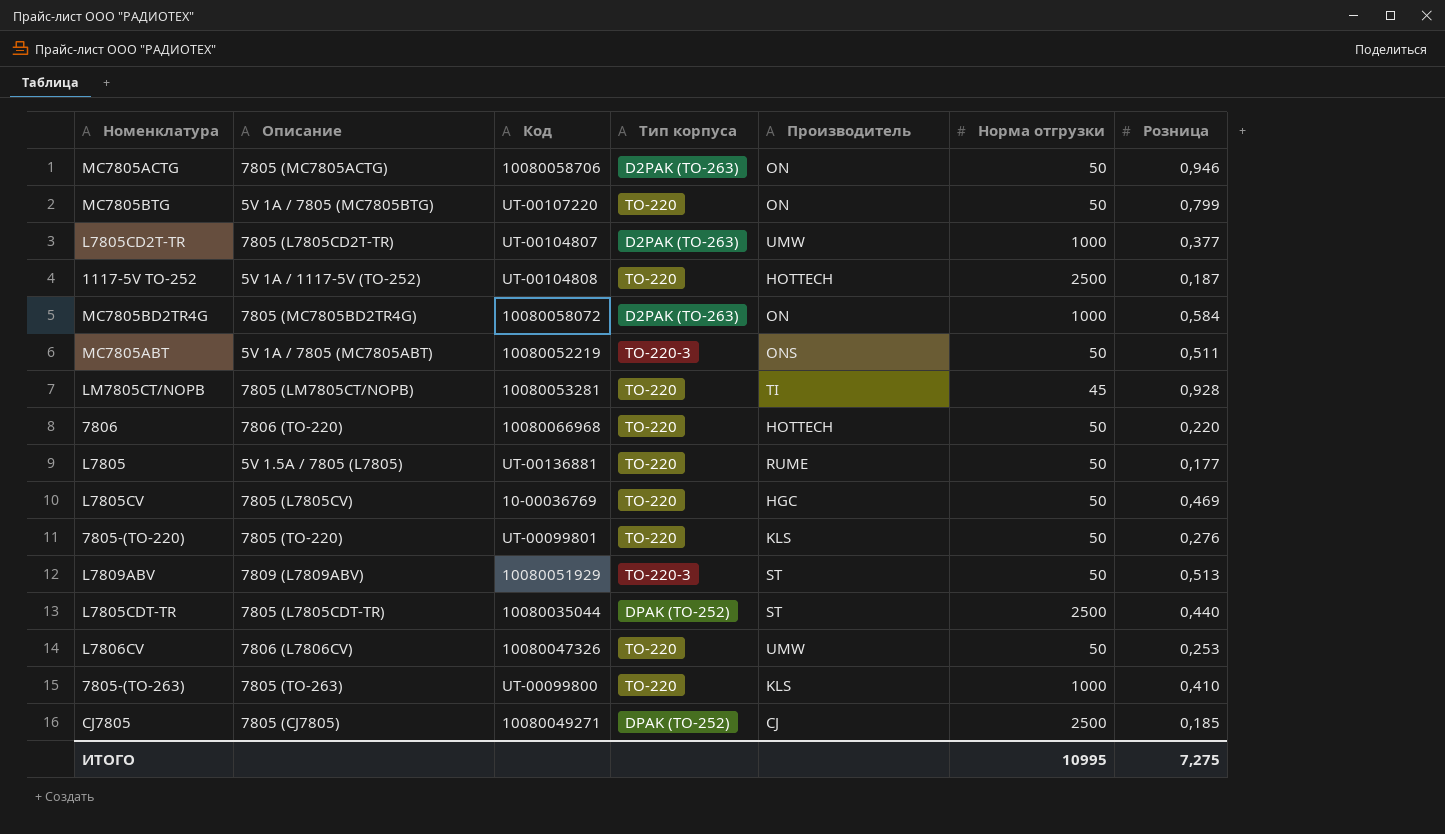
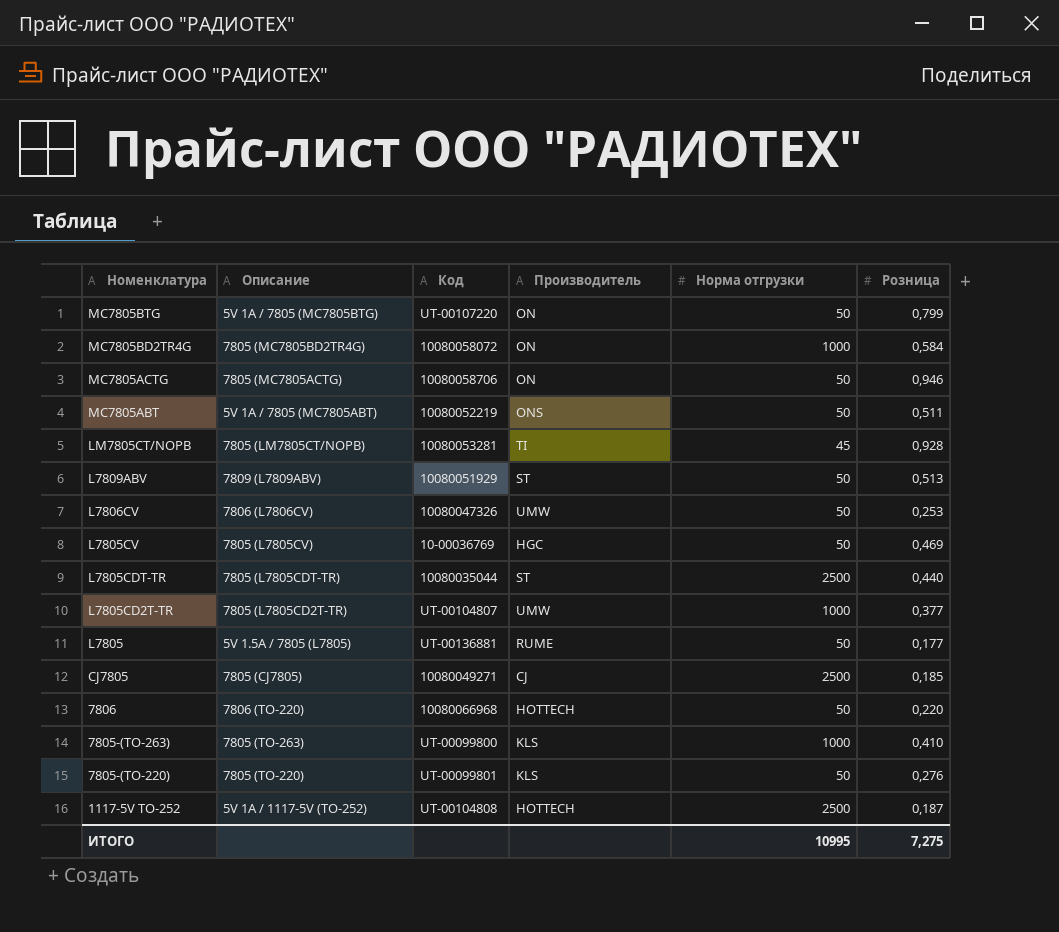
row order: none -> Номенклатура descending
column Тип корпуса | position: 4 -> none

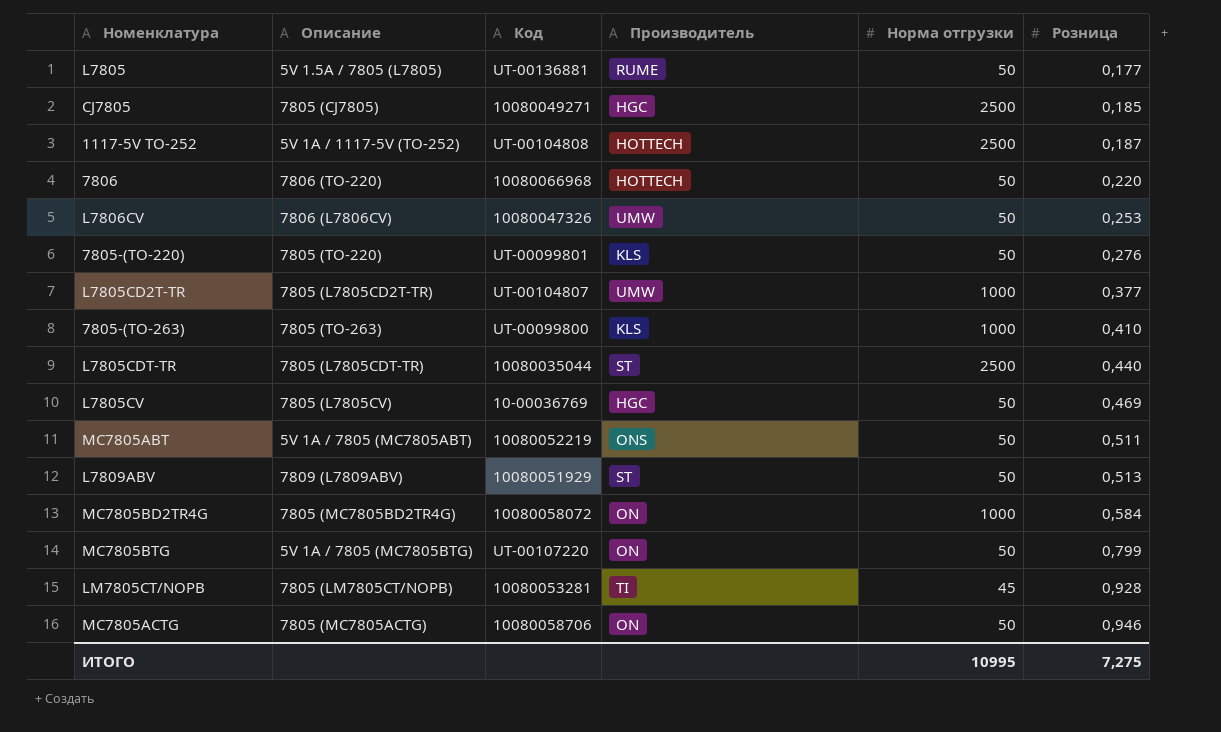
row order: Номенклатура descending -> Розница ascending
CJ7805 | Производитель: CJ -> HGC

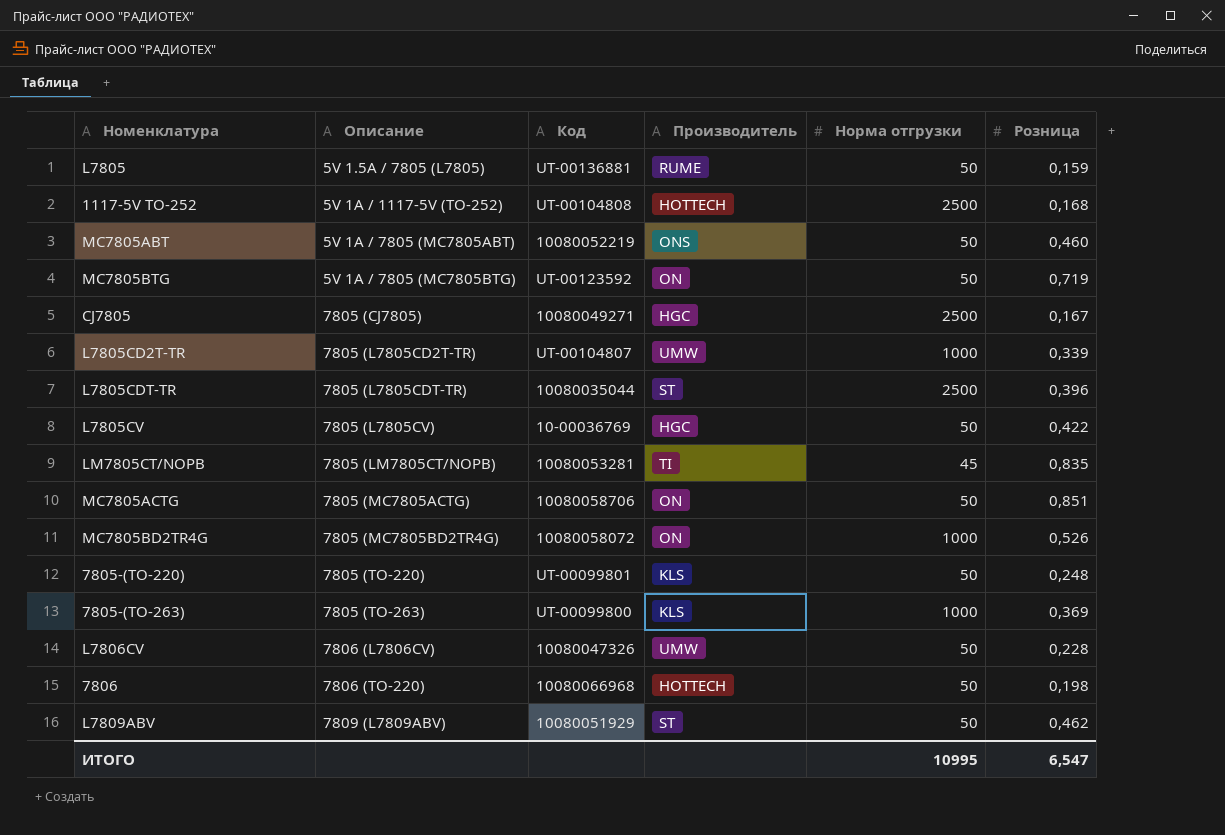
row order: Розница ascending -> Описание ascending
L7805 | Розница: 0,177 -> 0,159
1117-5V TO-252 | Розница: 0,187 -> 0,168
MC7805ABT | Розница: 0,511 -> 0,460
MC7805BTG | Код: UT-00107220 -> UT-00123592
MC7805BTG | Розница: 0,799 -> 0,719
CJ7805 | Розница: 0,185 -> 0,167
L7805CD2T-TR | Розница: 0,377 -> 0,339
L7805CDT-TR | Розница: 0,440 -> 0,396
L7805CV | Розница: 0,469 -> 0,422
LM7805CT/NOPB | Розница: 0,928 -> 0,835
MC7805ACTG | Розница: 0,946 -> 0,851
MC7805BD2TR4G | Розница: 0,584 -> 0,526
7805-(TO-220) | Розница: 0,276 -> 0,248
7805-(TO-263) | Розница: 0,410 -> 0,369
L7806CV | Розница: 0,253 -> 0,228
7806 | Розница: 0,220 -> 0,198
L7809ABV | Розница: 0,513 -> 0,462
ИТОГО | Розница: 7,275 -> 6,547

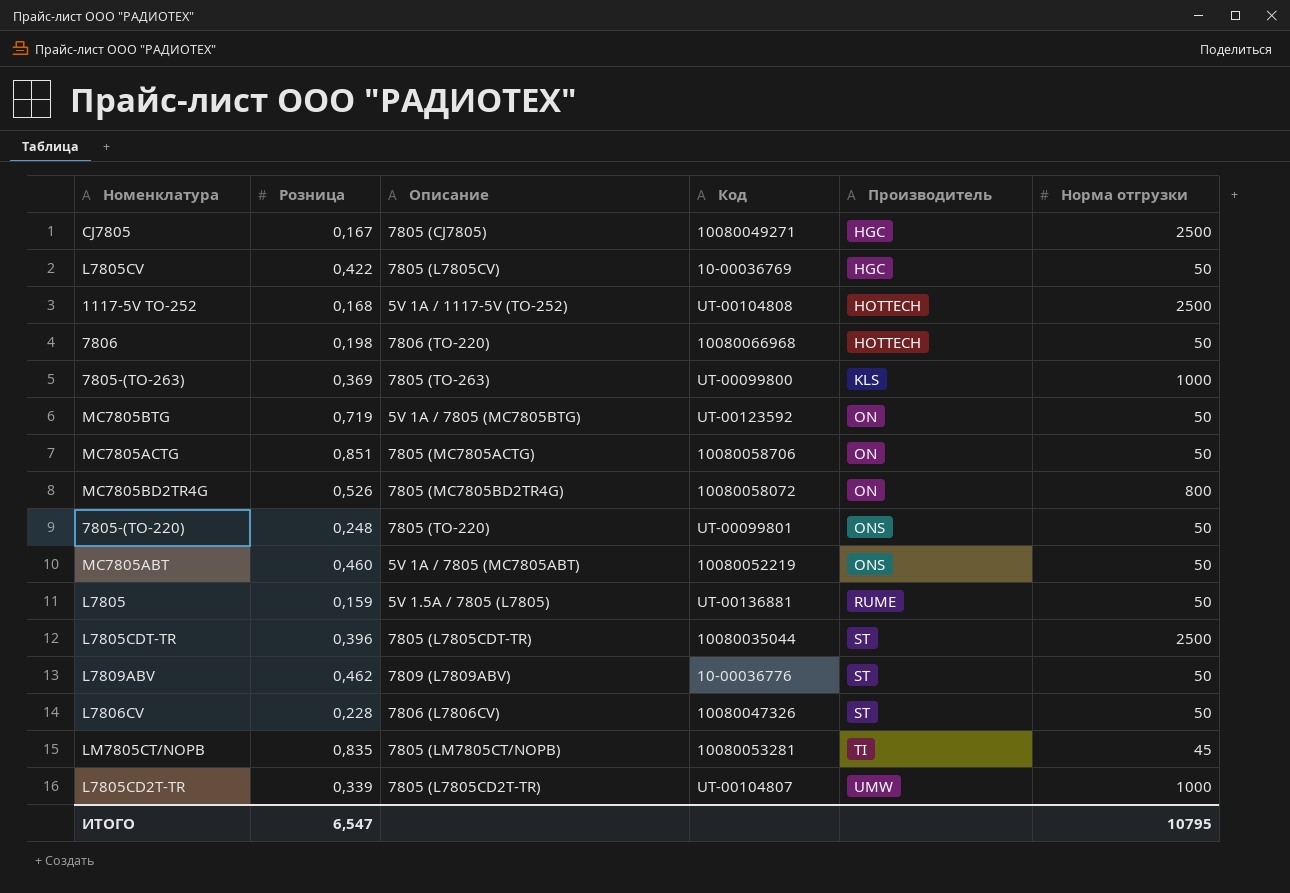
row order: Описание ascending -> Производитель ascending
column Розница | position: 6 -> 2
MC7805BD2TR4G | Норма отгрузки: 1000 -> 800
7805-(TO-220) | Производитель: KLS -> ONS
L7809ABV | Код: 10080051929 -> 10-00036776
L7806CV | Производитель: UMW -> ST
ИТОГО | Норма отгрузки: 10995 -> 10795

